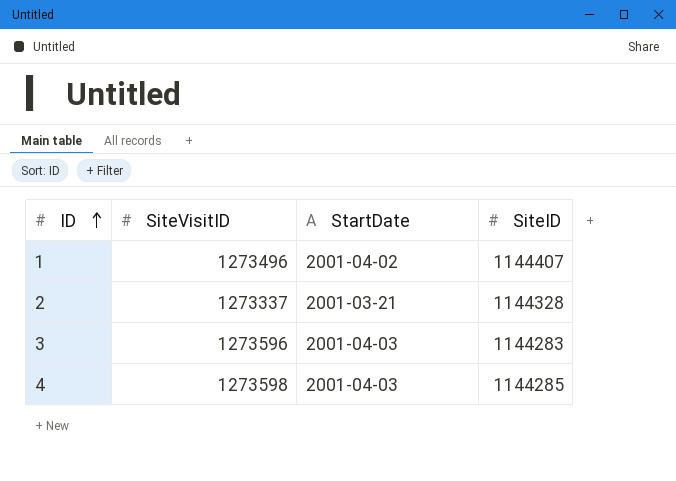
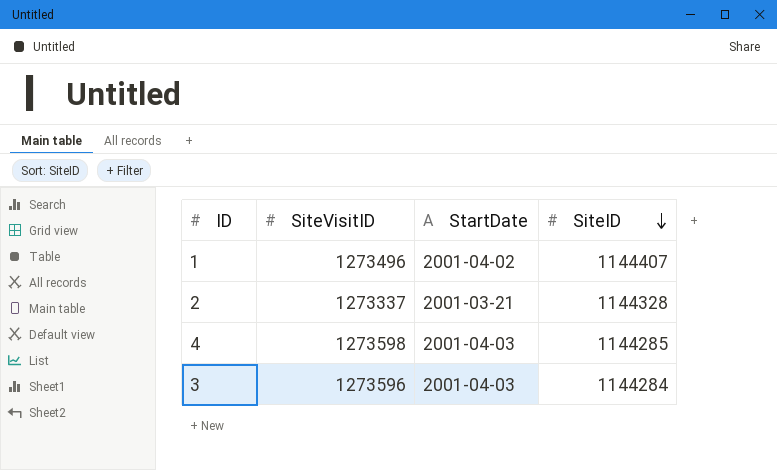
row order: ID ascending -> SiteID descending
3 | SiteID: 1144283 -> 1144284

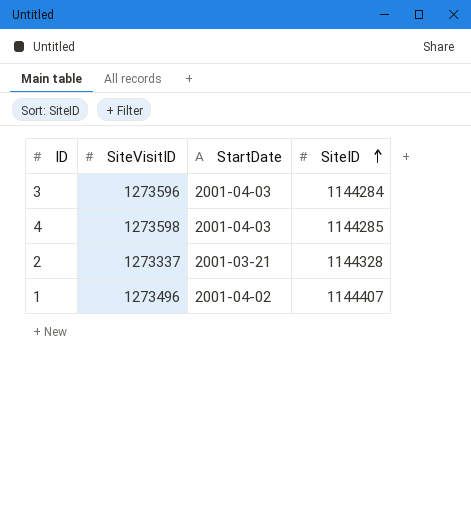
row order: SiteID descending -> SiteID ascending

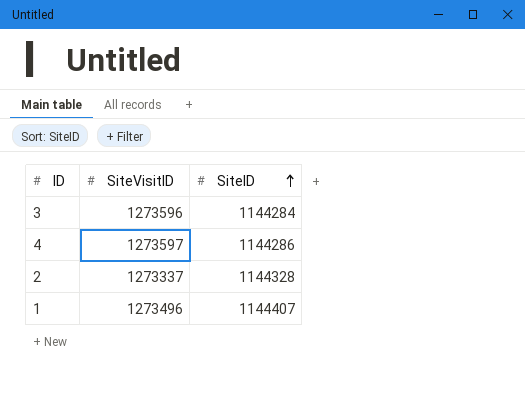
column StartDate | position: 3 -> none
4 | SiteVisitID: 1273598 -> 1273597
4 | SiteID: 1144285 -> 1144286

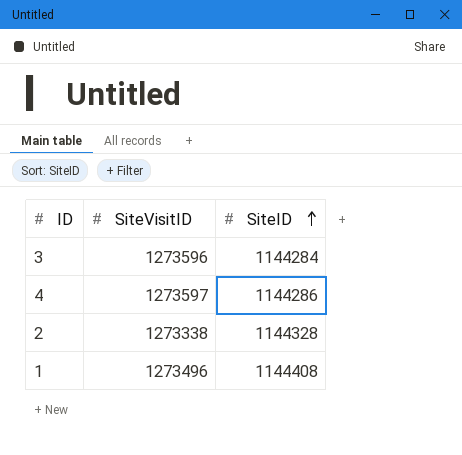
2 | SiteVisitID: 1273337 -> 1273338
1 | SiteID: 1144407 -> 1144408

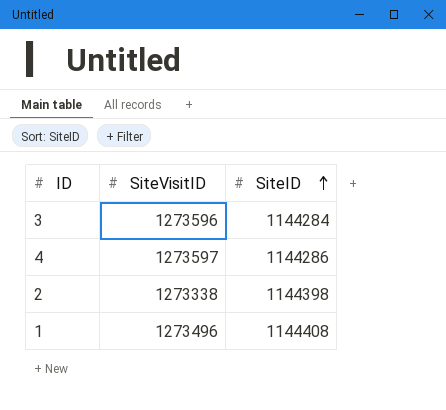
2 | SiteID: 1144328 -> 1144398

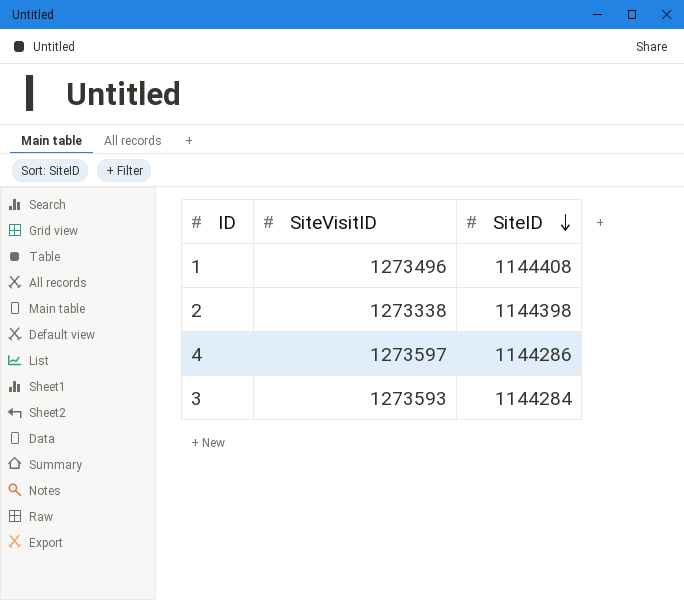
row order: SiteID ascending -> SiteID descending
3 | SiteVisitID: 1273596 -> 1273593

